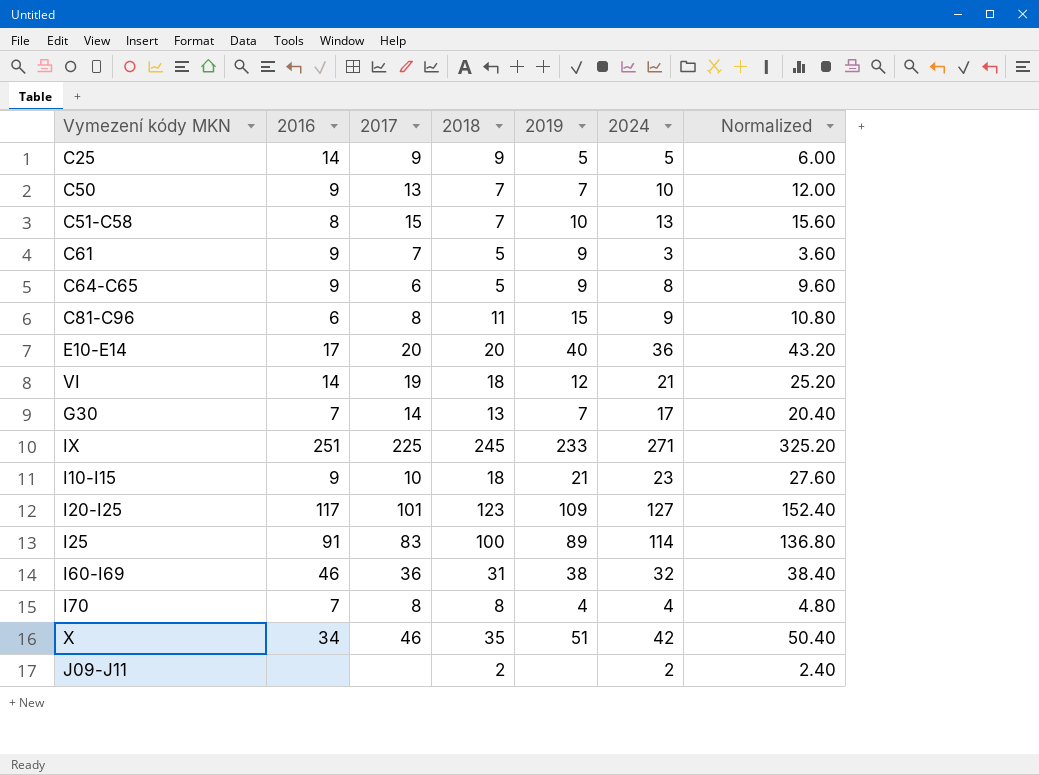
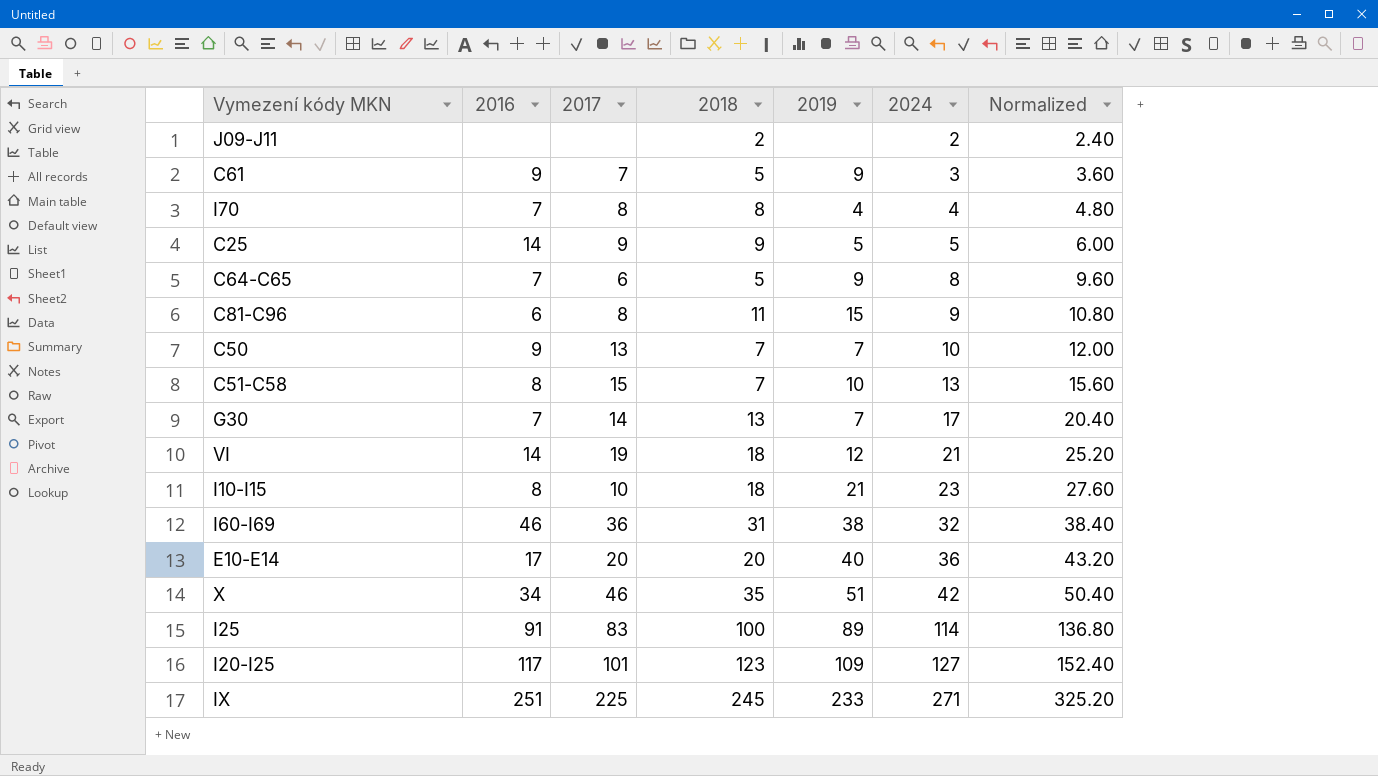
row order: none -> 2024 ascending
C64-C65 | 2016: 9 -> 7
I10-I15 | 2016: 9 -> 8

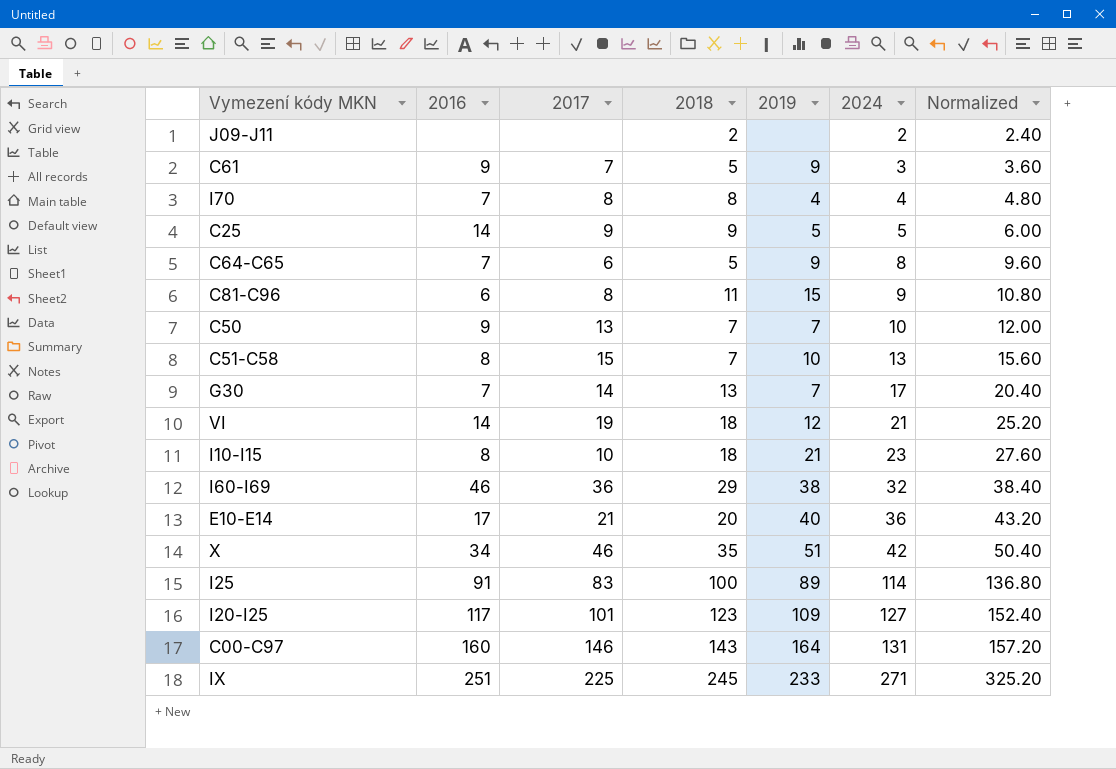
I60-I69 | 2018: 31 -> 29
E10-E14 | 2017: 20 -> 21
row C00-C97: none -> 160 | 146 | 143 | 164 | 131 | 157.20

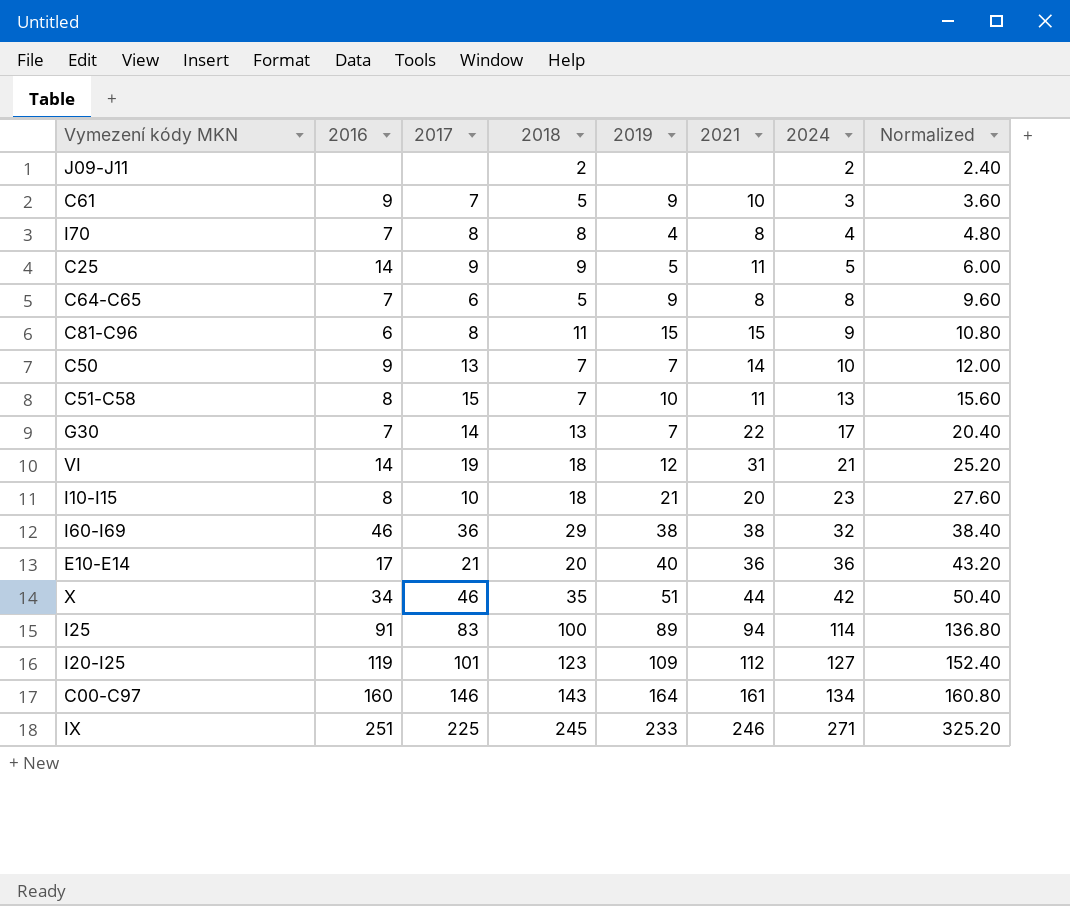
column 2021 | position: none -> 6
I20-I25 | 2016: 117 -> 119
C00-C97 | 2024: 131 -> 134
C00-C97 | Normalized: 157.20 -> 160.80

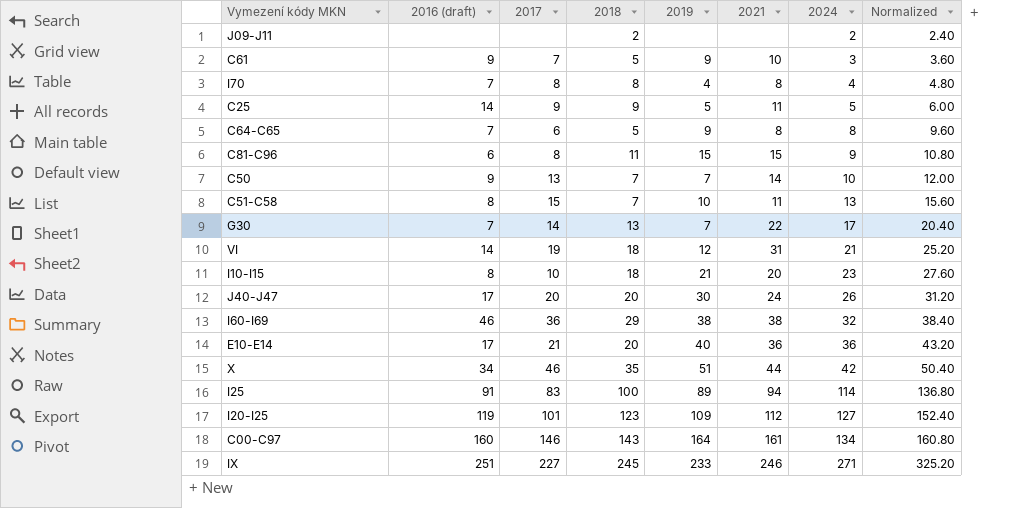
column name: 2016 -> 2016 (draft)
row J40-J47: none -> 17 | 20 | 20 | 30 | 24 | 26 | 31.20
IX | 2017: 225 -> 227

